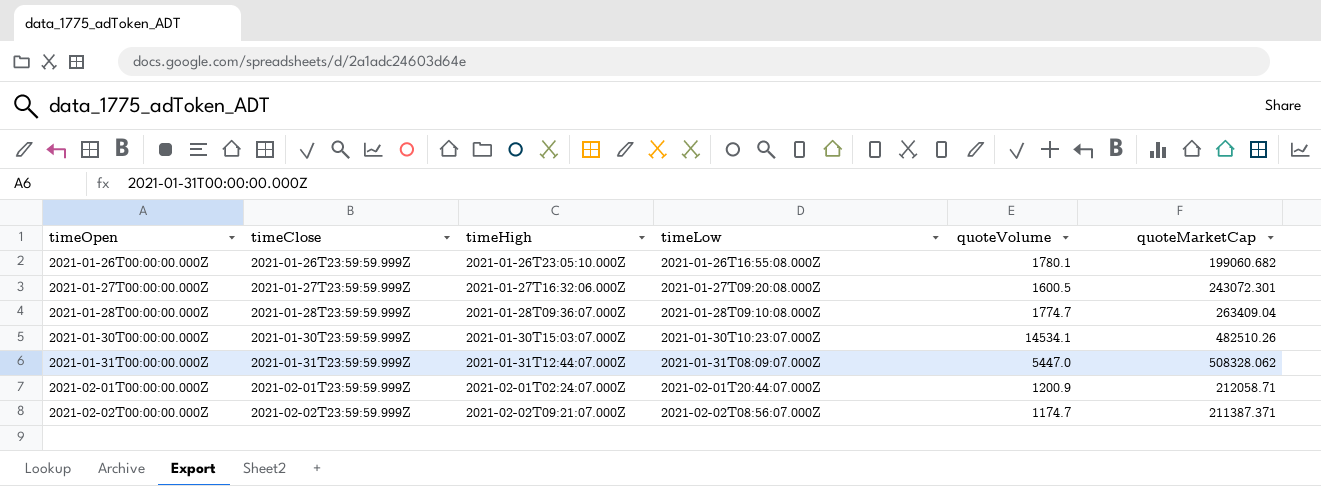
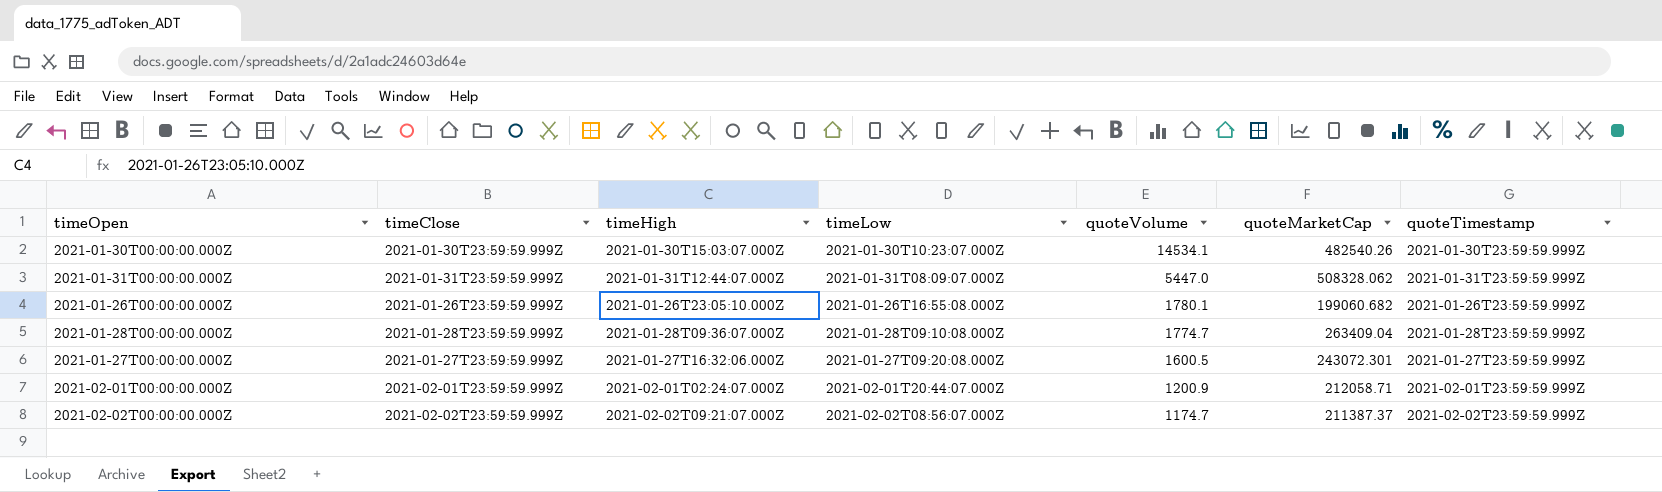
row order: timeOpen ascending -> quoteVolume descending
column quoteTimestamp | position: none -> 7
2021-01-30T00:00:00.000Z | quoteMarketCap: 482510.26 -> 482540.26
2021-02-02T00:00:00.000Z | quoteMarketCap: 211387.371 -> 211387.37

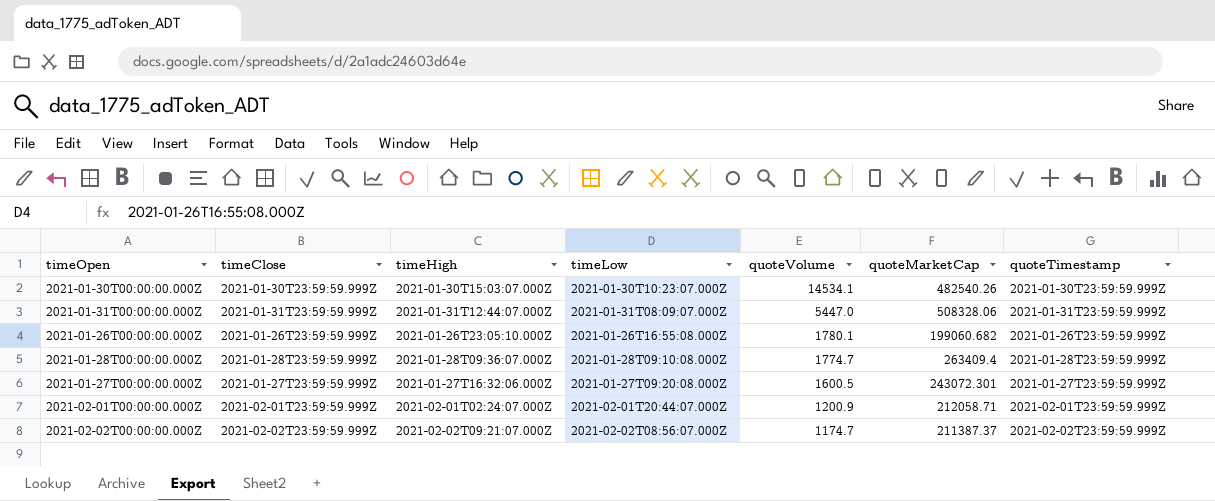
2021-01-31T00:00:00.000Z | quoteMarketCap: 508328.062 -> 508328.06
2021-01-28T00:00:00.000Z | quoteMarketCap: 263409.04 -> 263409.4

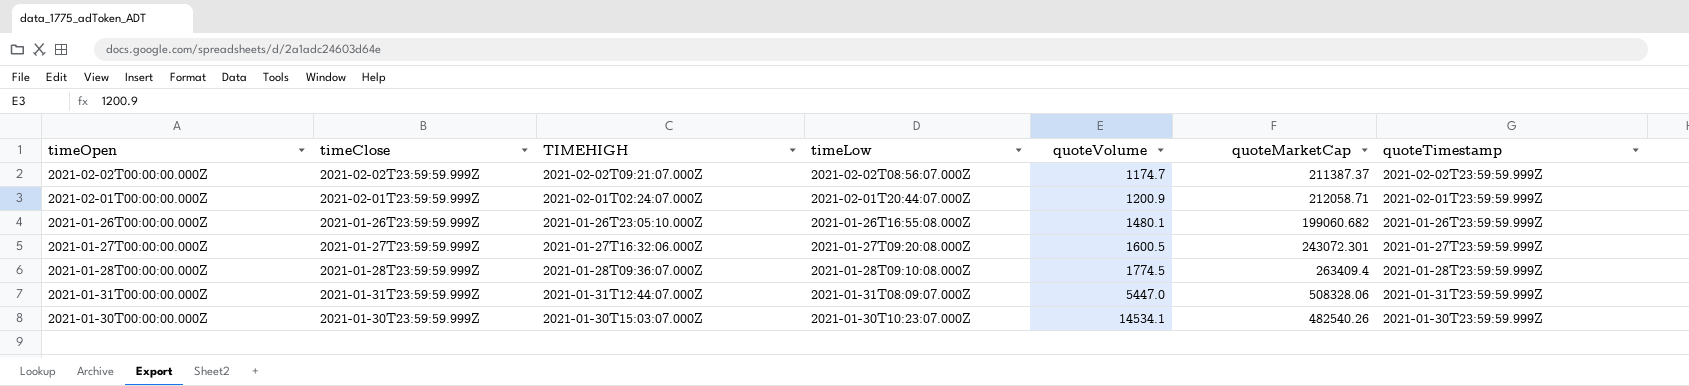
row order: quoteVolume descending -> quoteVolume ascending
column name: timeHigh -> TIMEHIGH
2021-01-26T00:00:00.000Z | quoteVolume: 1780.1 -> 1480.1
2021-01-28T00:00:00.000Z | quoteVolume: 1774.7 -> 1774.5

